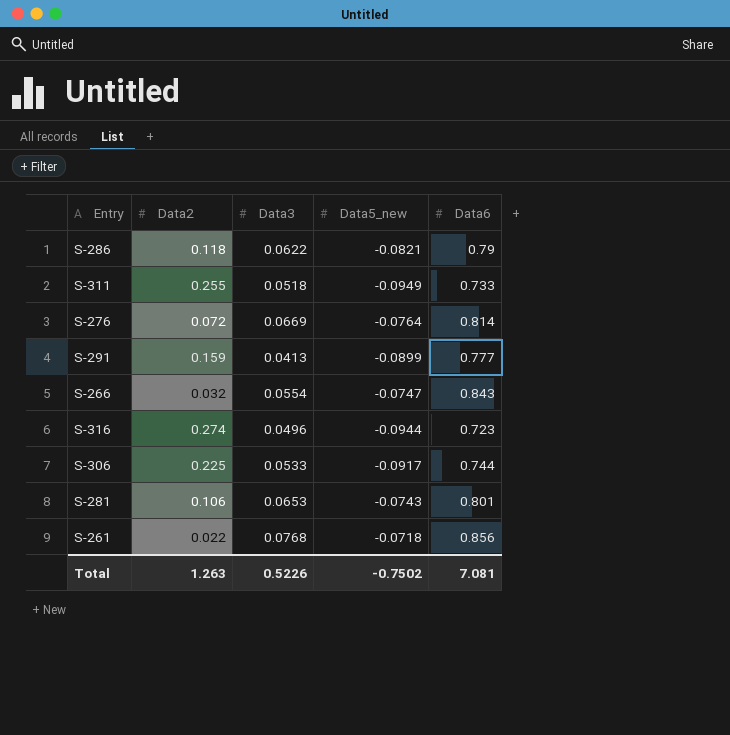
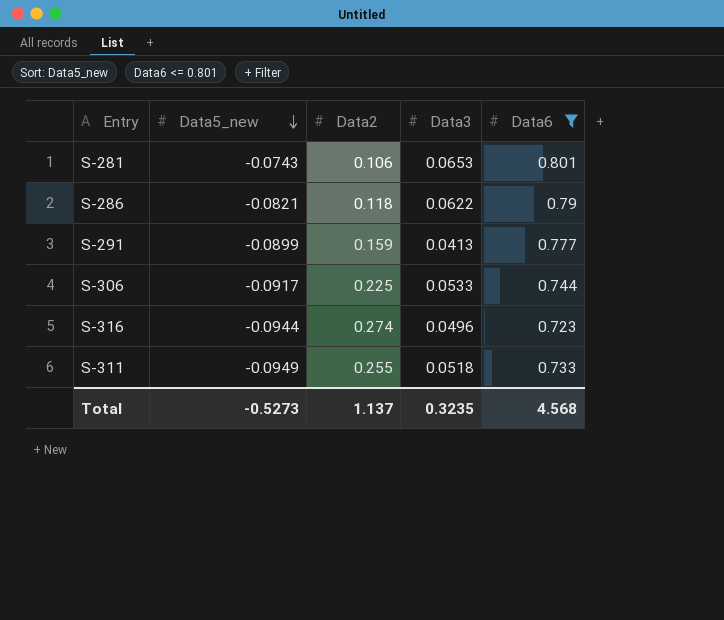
filter: none -> Data6 <= 0.801
row order: none -> Data5_new descending
column Data5_new | position: 4 -> 2
Total | Data5_new: -0.7502 -> -0.5273
Total | Data2: 1.263 -> 1.137
Total | Data3: 0.5226 -> 0.3235
Total | Data6: 7.081 -> 4.568

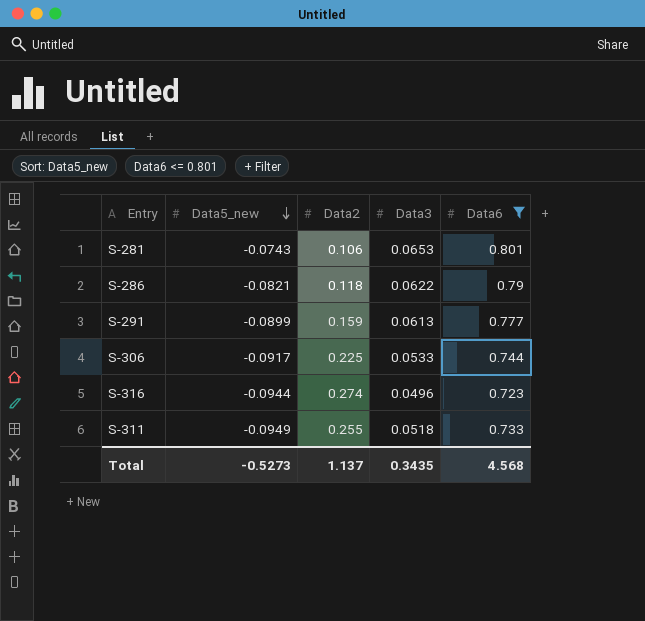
S-291 | Data3: 0.0413 -> 0.0613
Total | Data3: 0.3235 -> 0.3435

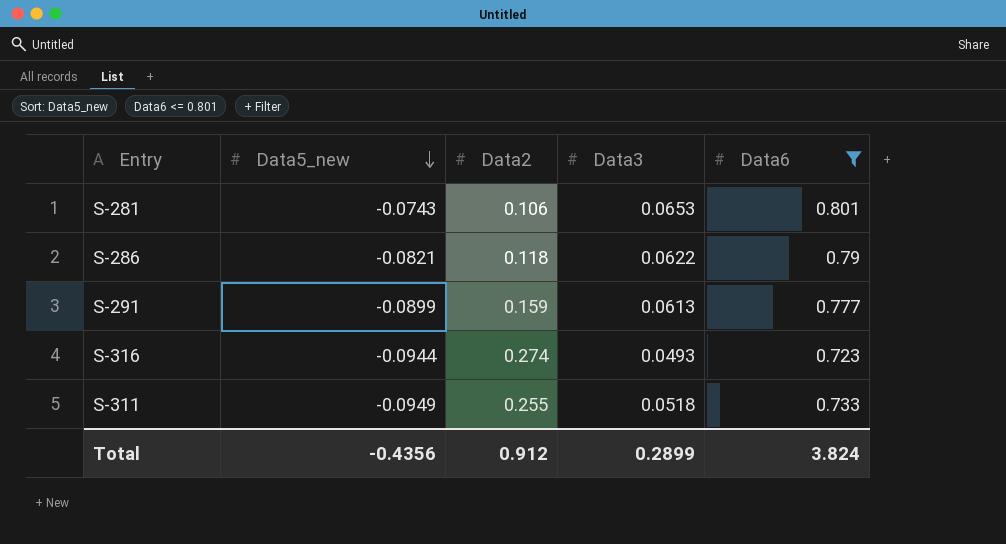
row S-306: -0.0917 | 0.225 | 0.0533 | 0.744 -> none
S-316 | Data3: 0.0496 -> 0.0493
Total | Data5_new: -0.5273 -> -0.4356
Total | Data2: 1.137 -> 0.912
Total | Data3: 0.3435 -> 0.2899
Total | Data6: 4.568 -> 3.824

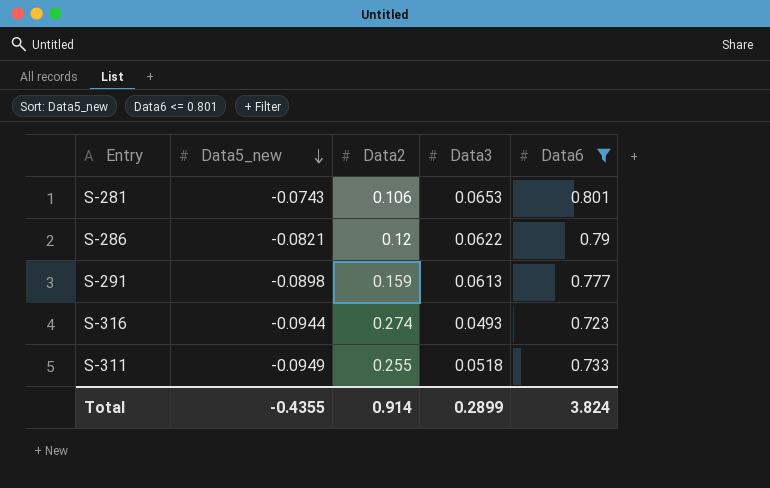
S-286 | Data2: 0.118 -> 0.12
S-291 | Data5_new: -0.0899 -> -0.0898
Total | Data5_new: -0.4356 -> -0.4355
Total | Data2: 0.912 -> 0.914

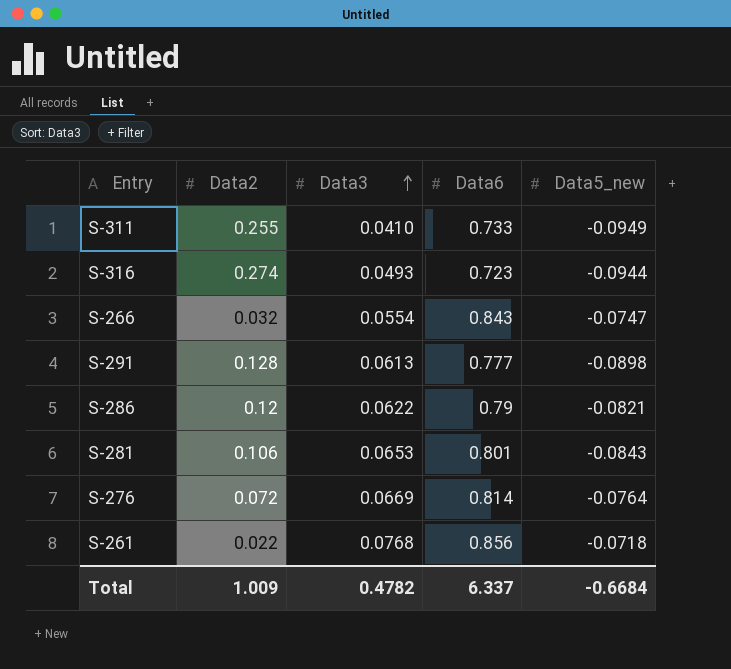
filter: Data6 <= 0.801 -> none
row order: Data5_new descending -> Data3 ascending
column Data5_new | position: 2 -> 5
S-311 | Data3: 0.0518 -> 0.0410
S-291 | Data2: 0.159 -> 0.128
S-281 | Data5_new: -0.0743 -> -0.0843
Total | Data2: 0.914 -> 1.009
Total | Data3: 0.2899 -> 0.4782
Total | Data6: 3.824 -> 6.337
Total | Data5_new: -0.4355 -> -0.6684

